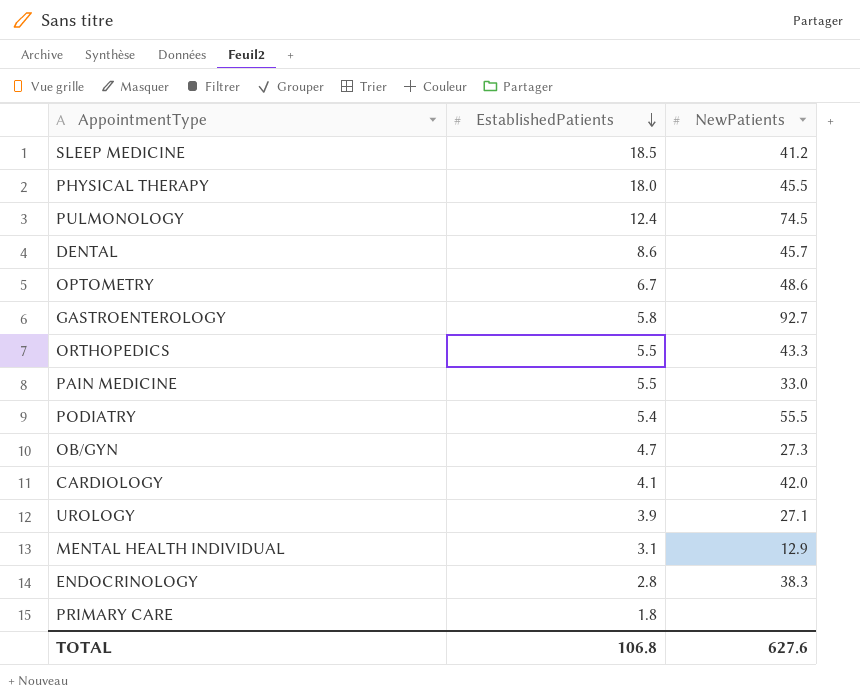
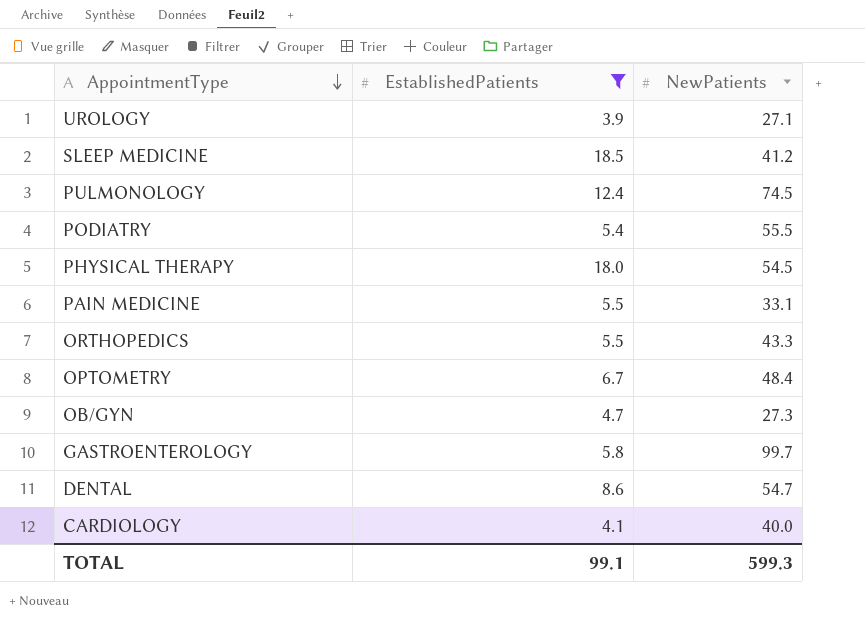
filter: none -> EstablishedPatients >= 3.9
row order: EstablishedPatients descending -> AppointmentType descending
PHYSICAL THERAPY | NewPatients: 45.5 -> 54.5
PAIN MEDICINE | NewPatients: 33.0 -> 33.1
OPTOMETRY | NewPatients: 48.6 -> 48.4
GASTROENTEROLOGY | NewPatients: 92.7 -> 99.7
DENTAL | NewPatients: 45.7 -> 54.7
CARDIOLOGY | NewPatients: 42.0 -> 40.0
TOTAL | EstablishedPatients: 106.8 -> 99.1
TOTAL | NewPatients: 627.6 -> 599.3

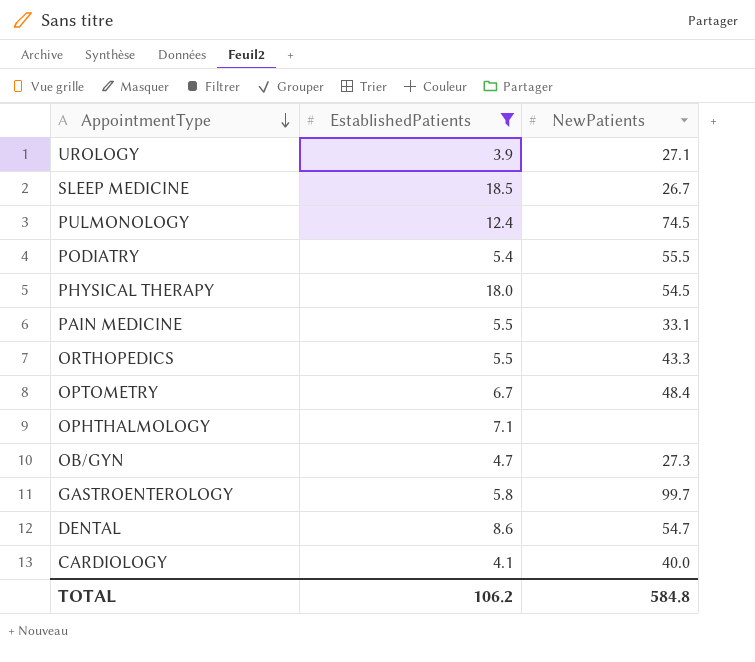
SLEEP MEDICINE | NewPatients: 41.2 -> 26.7
row OPHTHALMOLOGY: none -> 7.1 | none
TOTAL | EstablishedPatients: 99.1 -> 106.2
TOTAL | NewPatients: 599.3 -> 584.8

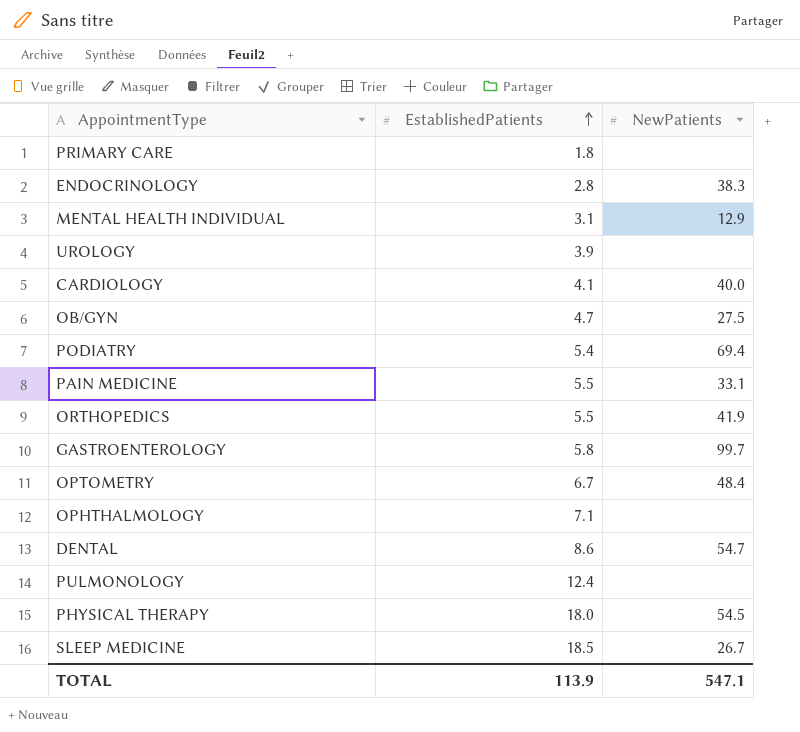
filter: EstablishedPatients >= 3.9 -> none
row order: AppointmentType descending -> EstablishedPatients ascending
UROLOGY | NewPatients: 27.1 -> none
OB/GYN | NewPatients: 27.3 -> 27.5
PODIATRY | NewPatients: 55.5 -> 69.4
ORTHOPEDICS | NewPatients: 43.3 -> 41.9
PULMONOLOGY | NewPatients: 74.5 -> none
TOTAL | EstablishedPatients: 106.2 -> 113.9
TOTAL | NewPatients: 584.8 -> 547.1

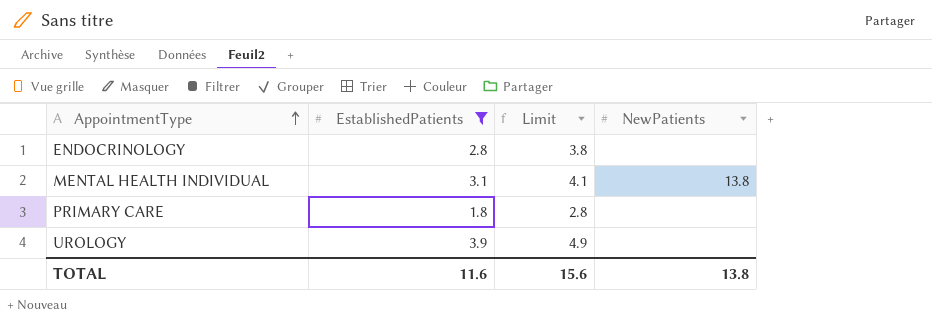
filter: none -> EstablishedPatients <= 3.9
row order: EstablishedPatients ascending -> AppointmentType ascending
column Limit | formula: none -> [EstablishedPatients] + 1
ENDOCRINOLOGY | NewPatients: 38.3 -> none
MENTAL HEALTH INDIVIDUAL | NewPatients: 12.9 -> 13.8
TOTAL | EstablishedPatients: 113.9 -> 11.6
TOTAL | NewPatients: 547.1 -> 13.8

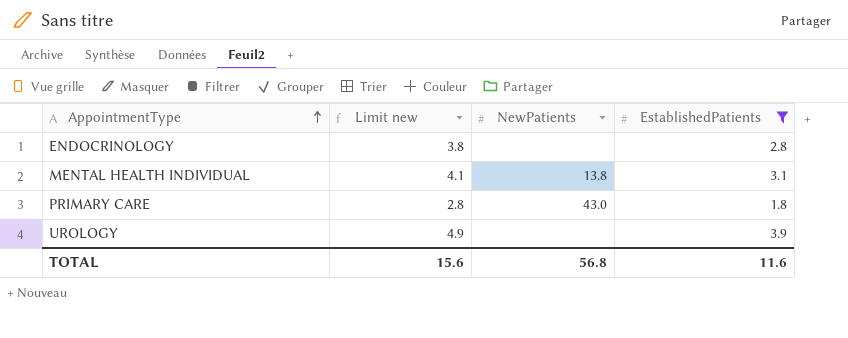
column name: Limit -> Limit new
column EstablishedPatients | position: 2 -> 4
PRIMARY CARE | NewPatients: none -> 43.0
TOTAL | NewPatients: 13.8 -> 56.8

